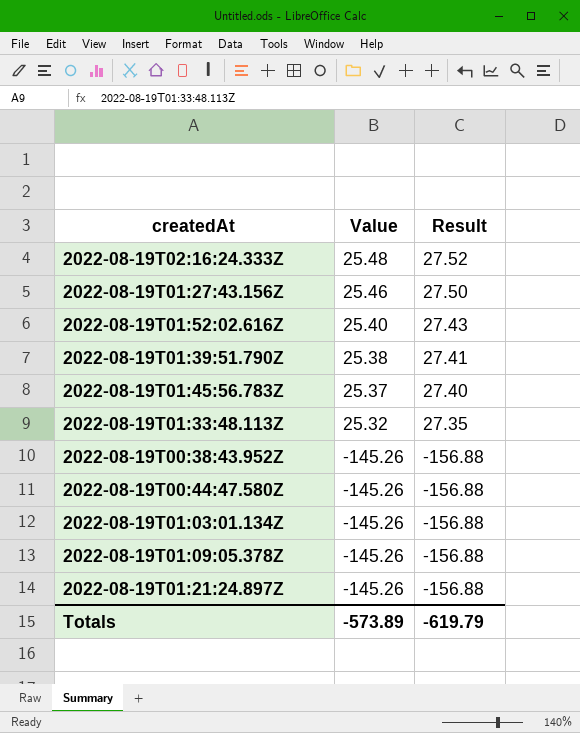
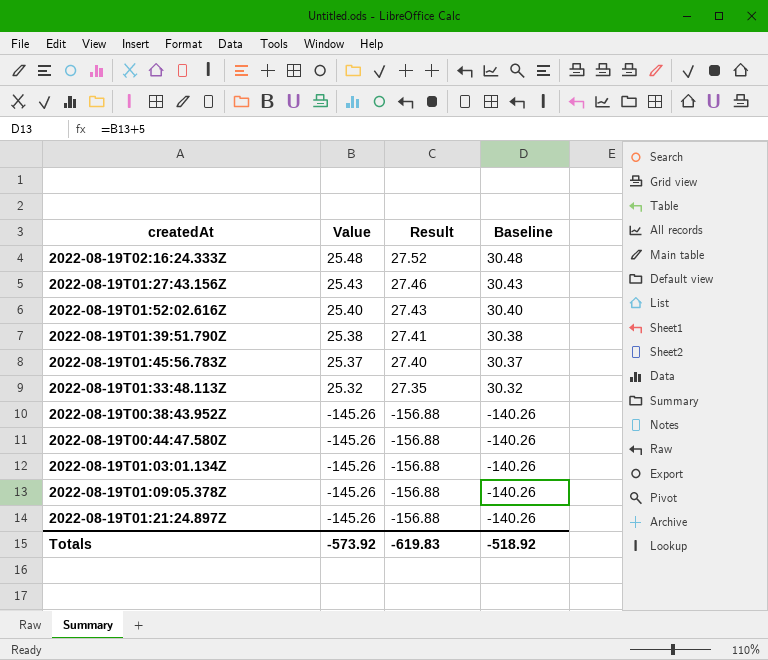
column Baseline | formula: none -> [Value] + 5
2022-08-19T01:27:43.156Z | Value: 25.46 -> 25.43
2022-08-19T01:27:43.156Z | Result: 27.50 -> 27.46
Totals | Value: -573.89 -> -573.92
Totals | Result: -619.79 -> -619.83

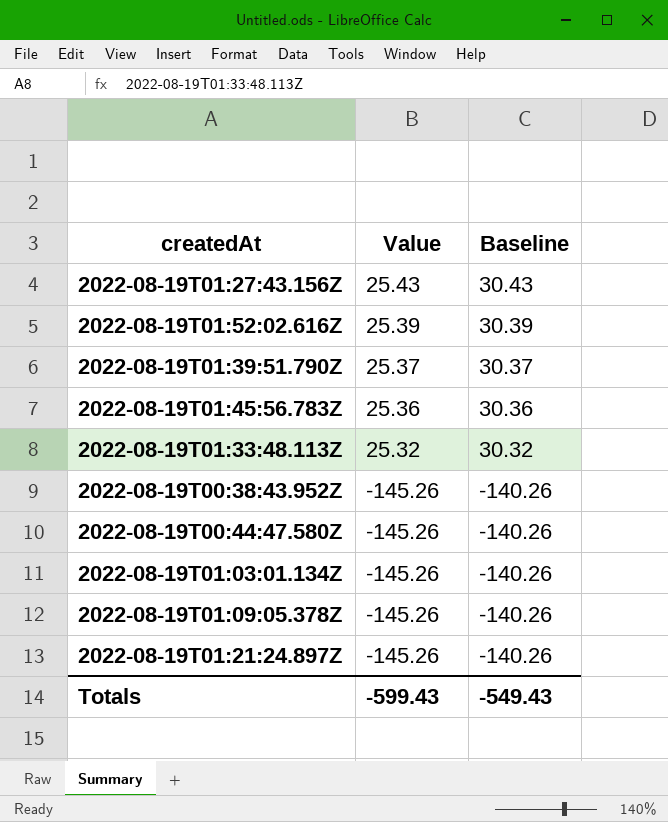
column Result | formula: [Value] * 1.08 -> none
row 2022-08-19T02:16:24.333Z: 25.48 | 27.52 | 30.48 -> none
2022-08-19T01:52:02.616Z | Value: 25.40 -> 25.39
2022-08-19T01:52:02.616Z | Baseline: 30.40 -> 30.39
2022-08-19T01:39:51.790Z | Value: 25.38 -> 25.37
2022-08-19T01:39:51.790Z | Baseline: 30.38 -> 30.37
2022-08-19T01:45:56.783Z | Value: 25.37 -> 25.36
2022-08-19T01:45:56.783Z | Baseline: 30.37 -> 30.36
Totals | Value: -573.92 -> -599.43
Totals | Baseline: -518.92 -> -549.43

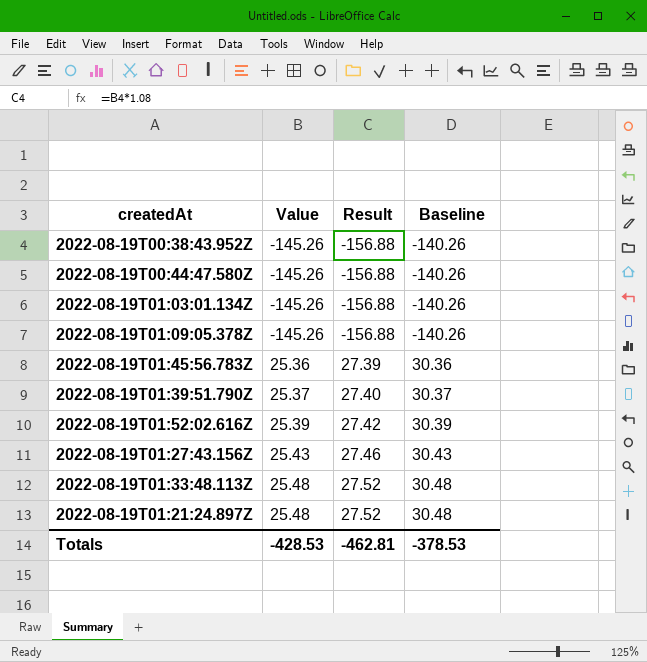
row order: Value descending -> Value ascending
column Result | formula: none -> [Value] * 1.08
2022-08-19T01:33:48.113Z | Value: 25.32 -> 25.48
2022-08-19T01:33:48.113Z | Baseline: 30.32 -> 30.48
2022-08-19T01:21:24.897Z | Value: -145.26 -> 25.48
2022-08-19T01:21:24.897Z | Baseline: -140.26 -> 30.48
Totals | Value: -599.43 -> -428.53
Totals | Baseline: -549.43 -> -378.53

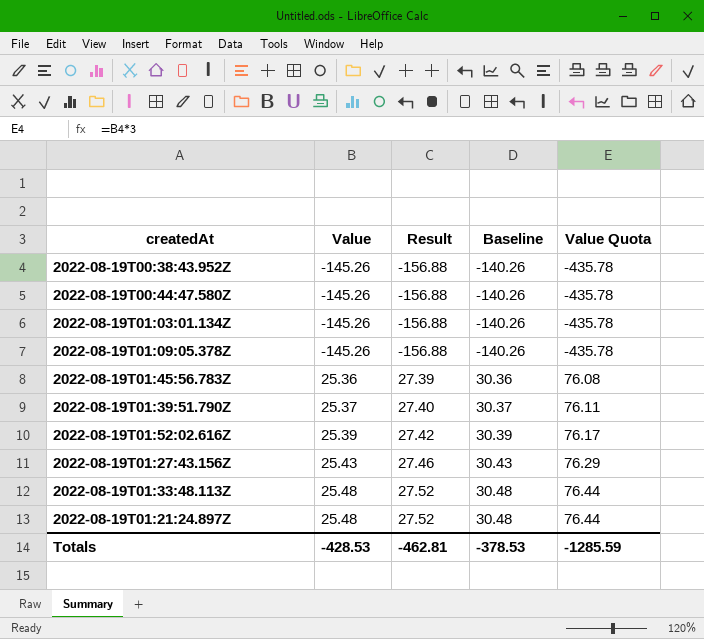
column Value Quota | formula: none -> [Value] * 3

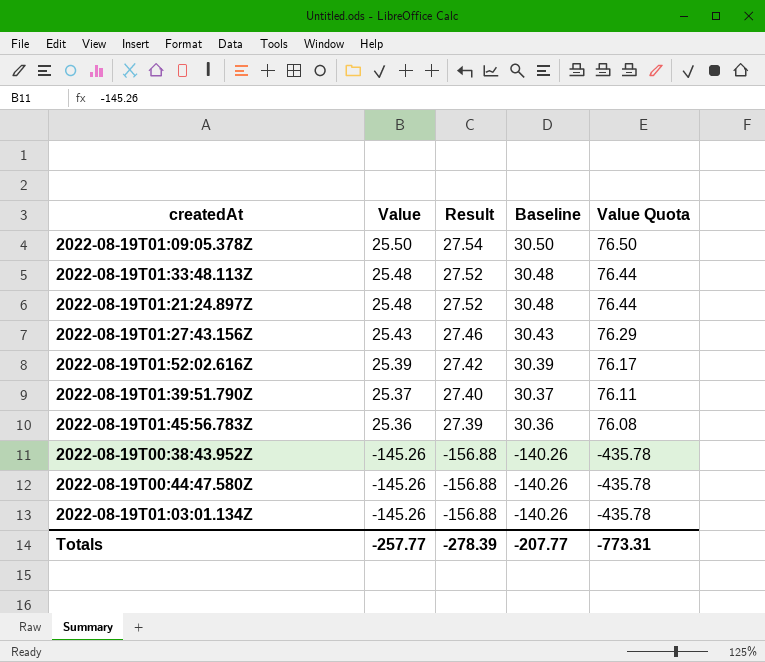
row order: Value ascending -> Value descending
2022-08-19T01:09:05.378Z | Value: -145.26 -> 25.50
2022-08-19T01:09:05.378Z | Result: -156.88 -> 27.54
2022-08-19T01:09:05.378Z | Baseline: -140.26 -> 30.50
2022-08-19T01:09:05.378Z | Value Quota: -435.78 -> 76.50
Totals | Value: -428.53 -> -257.77
Totals | Result: -462.81 -> -278.39
Totals | Baseline: -378.53 -> -207.77
Totals | Value Quota: -1285.59 -> -773.31

